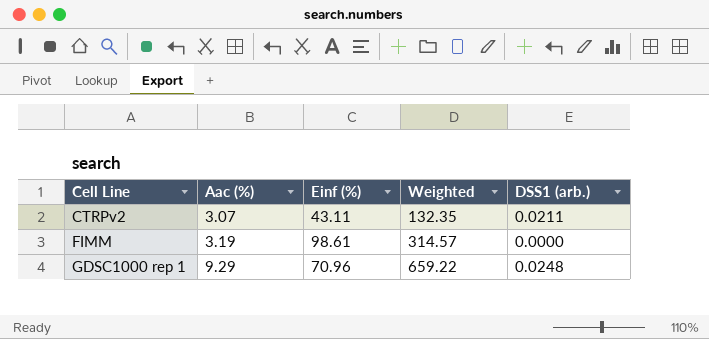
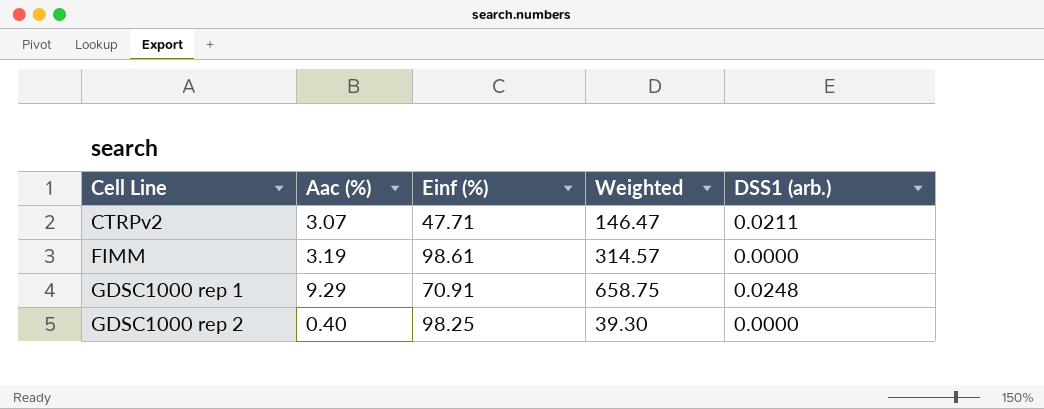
CTRPv2 | Einf (%): 43.11 -> 47.71
CTRPv2 | Weighted: 132.35 -> 146.47
GDSC1000 rep 1 | Einf (%): 70.96 -> 70.91
GDSC1000 rep 1 | Weighted: 659.22 -> 658.75
row GDSC1000 rep 2: none -> 0.40 | 98.25 | 39.30 | 0.0000

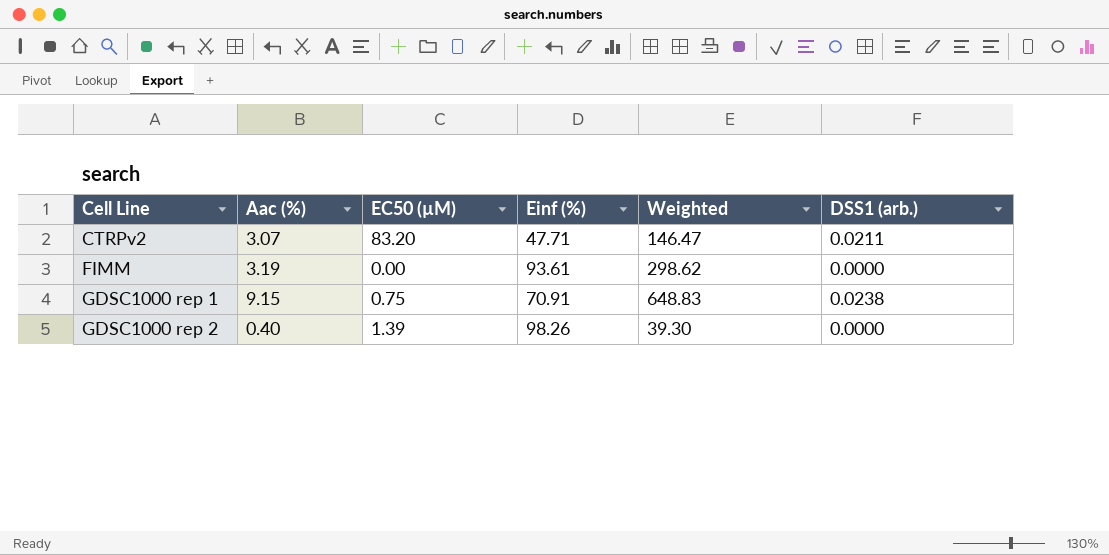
column EC50 (µM) | position: none -> 3
FIMM | Einf (%): 98.61 -> 93.61
FIMM | Weighted: 314.57 -> 298.62
GDSC1000 rep 1 | Aac (%): 9.29 -> 9.15
GDSC1000 rep 1 | Weighted: 658.75 -> 648.83
GDSC1000 rep 1 | DSS1 (arb.): 0.0248 -> 0.0238
GDSC1000 rep 2 | Einf (%): 98.25 -> 98.26

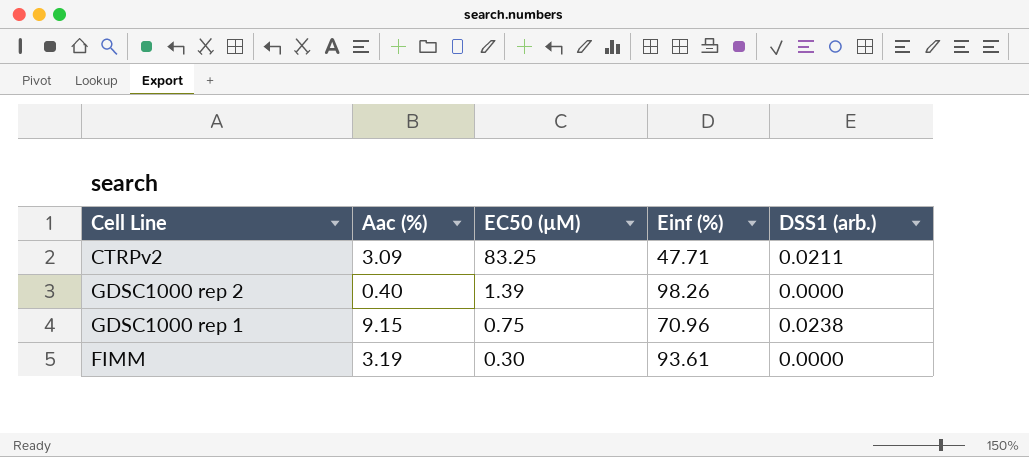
row order: Cell Line ascending -> EC50 (µM) descending
column Weighted | formula: [Aac (%)] * [Einf (%)] -> none
CTRPv2 | Aac (%): 3.07 -> 3.09
CTRPv2 | EC50 (µM): 83.20 -> 83.25
GDSC1000 rep 1 | Einf (%): 70.91 -> 70.96
FIMM | EC50 (µM): 0.00 -> 0.30

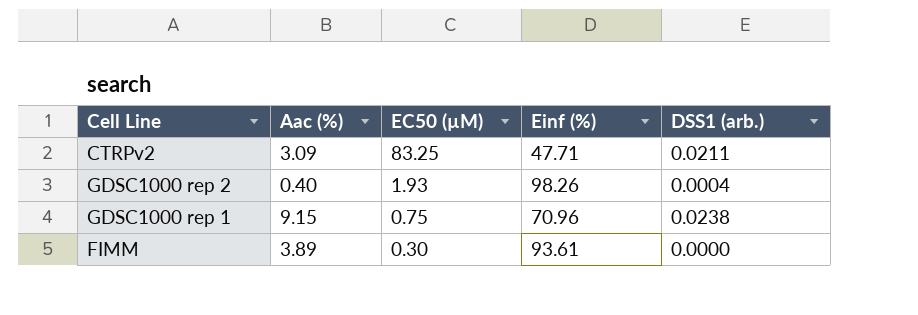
GDSC1000 rep 2 | EC50 (µM): 1.39 -> 1.93
GDSC1000 rep 2 | DSS1 (arb.): 0.0000 -> 0.0004
FIMM | Aac (%): 3.19 -> 3.89

